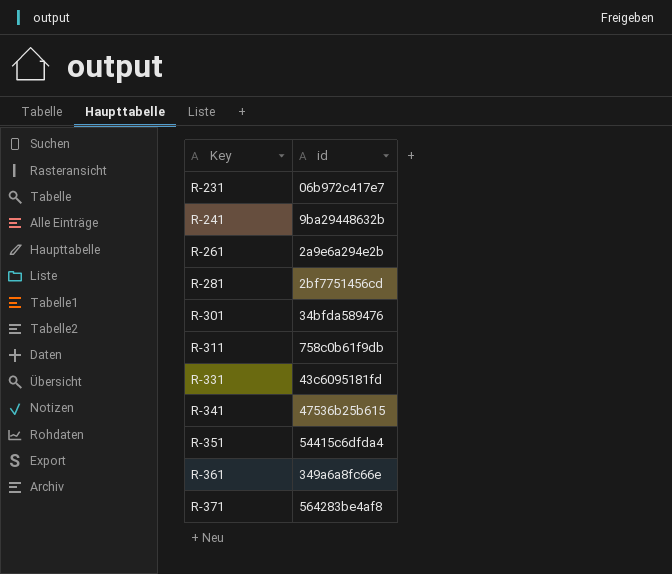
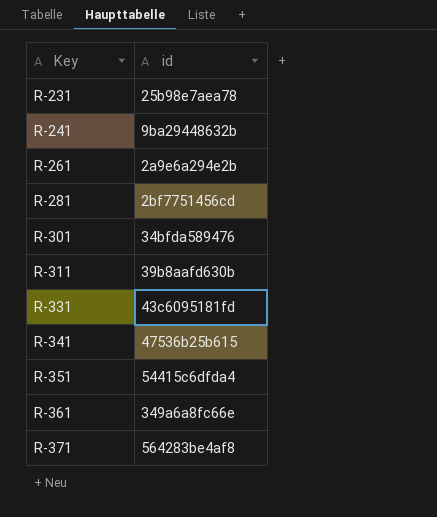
R-231 | id: 06b972c417e7 -> 25b98e7aea78
R-311 | id: 758c0b61f9db -> 39b8aafd630b

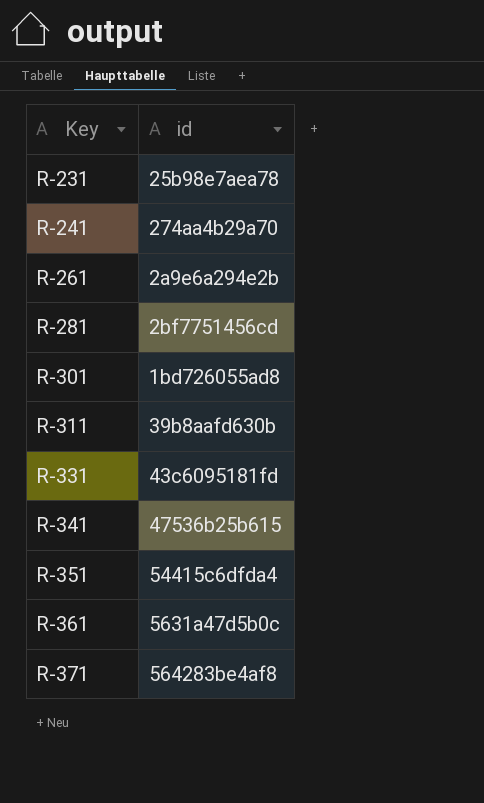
R-241 | id: 9ba29448632b -> 274aa4b29a70
R-301 | id: 34bfda589476 -> 1bd726055ad8
R-361 | id: 349a6a8fc66e -> 5631a47d5b0c

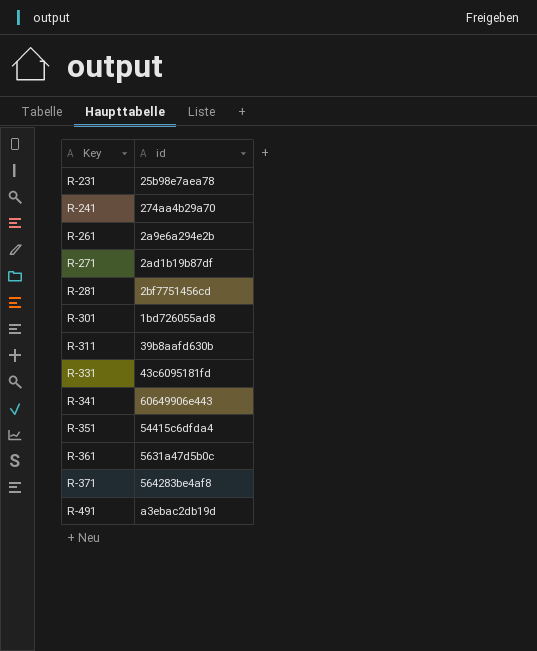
row R-271: none -> 2ad1b19b87df
R-341 | id: 47536b25b615 -> 60649906e443
row R-491: none -> a3ebac2db19d

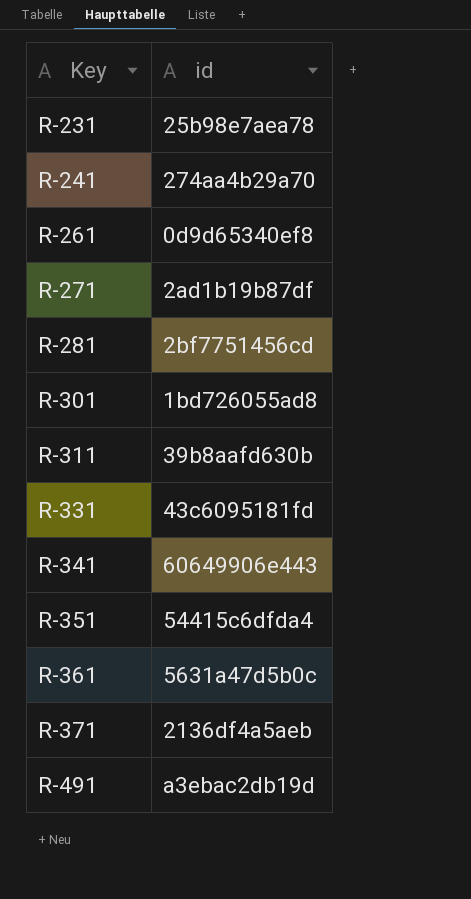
R-261 | id: 2a9e6a294e2b -> 0d9d65340ef8
R-371 | id: 564283be4af8 -> 2136df4a5aeb

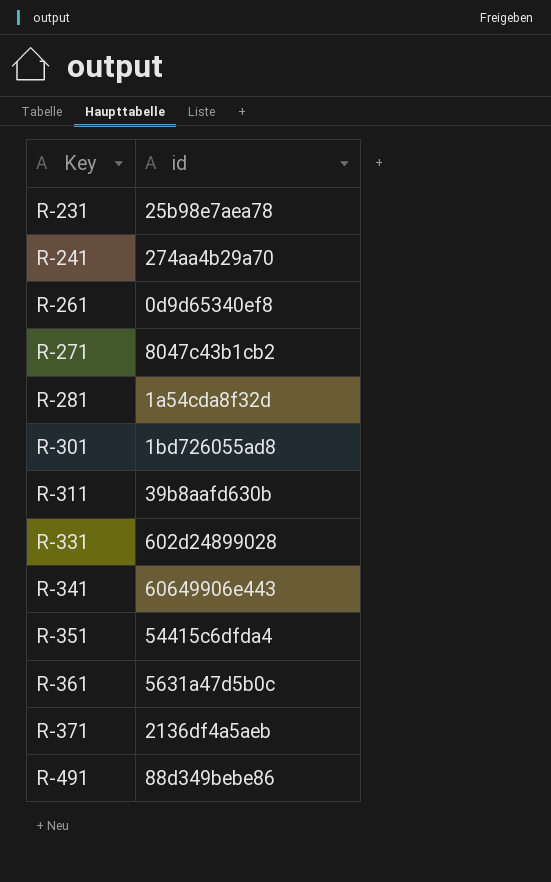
R-271 | id: 2ad1b19b87df -> 8047c43b1cb2
R-281 | id: 2bf7751456cd -> 1a54cda8f32d
R-331 | id: 43c6095181fd -> 602d24899028
R-491 | id: a3ebac2db19d -> 88d349bebe86

